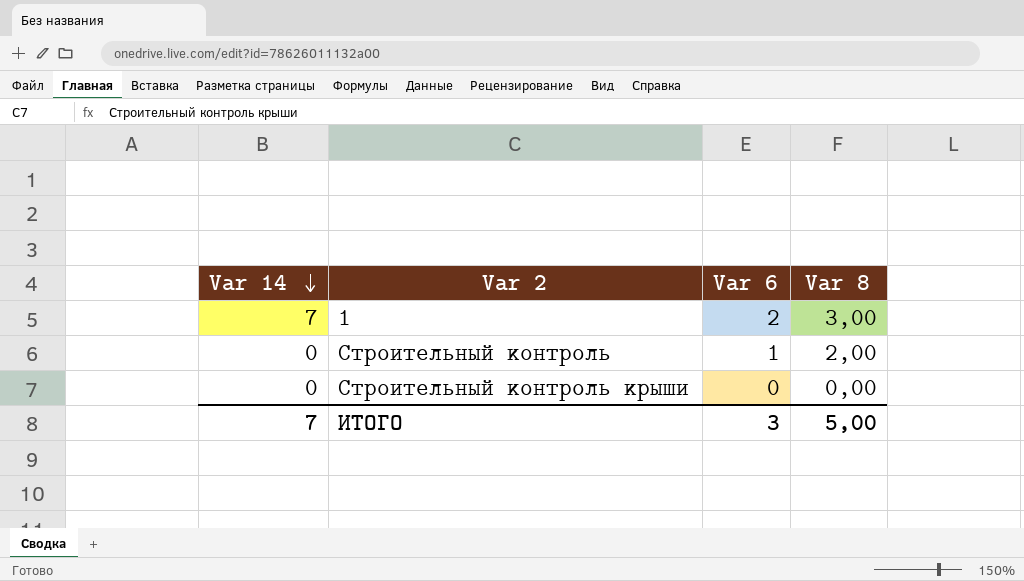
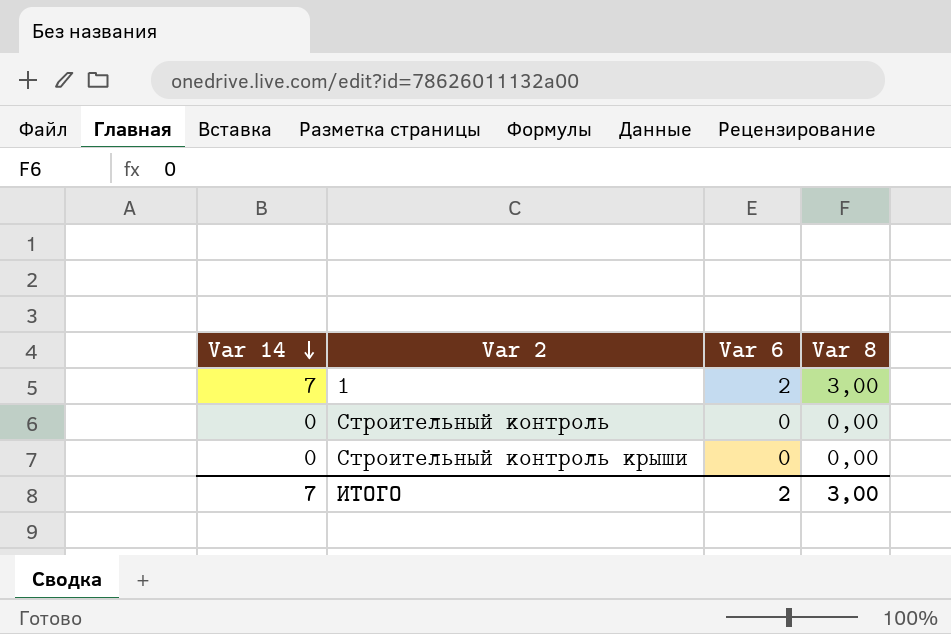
Строительный контроль | Var 6: 1 -> 0
Строительный контроль | Var 8: 2,00 -> 0,00
ИТОГО | Var 6: 3 -> 2
ИТОГО | Var 8: 5,00 -> 3,00

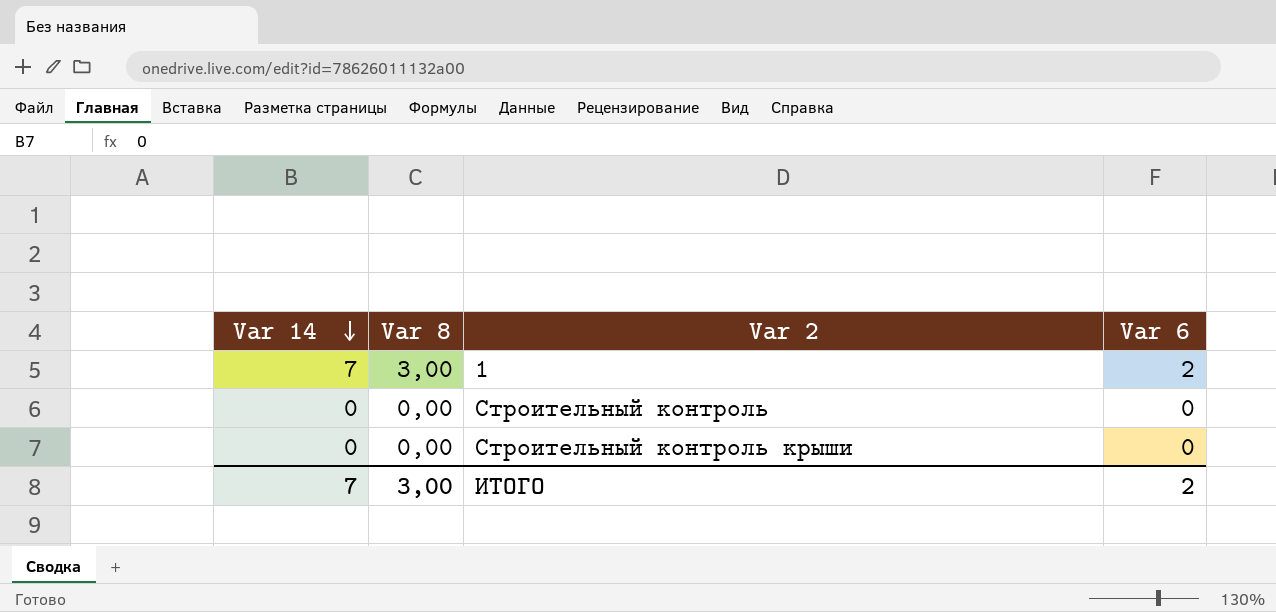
column Var 8 | position: 4 -> 2

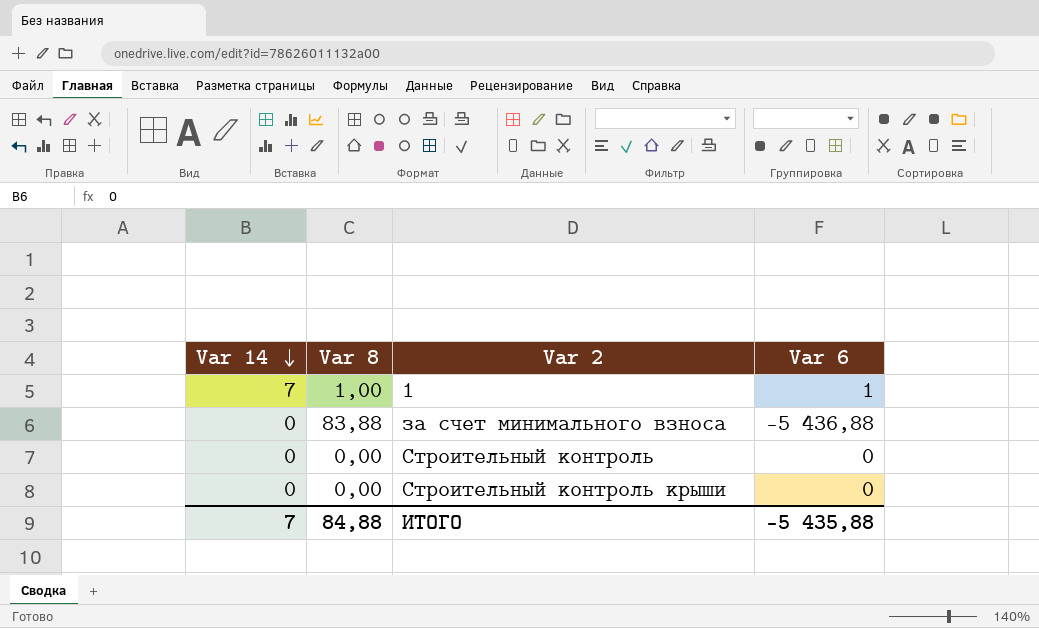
1 | Var 8: 3,00 -> 1,00
1 | Var 6: 2 -> 1
row за счет минимального взноса: none -> 0 | 83,88 | -5 436,88
ИТОГО | Var 8: 3,00 -> 84,88
ИТОГО | Var 6: 2 -> -5 435,88

